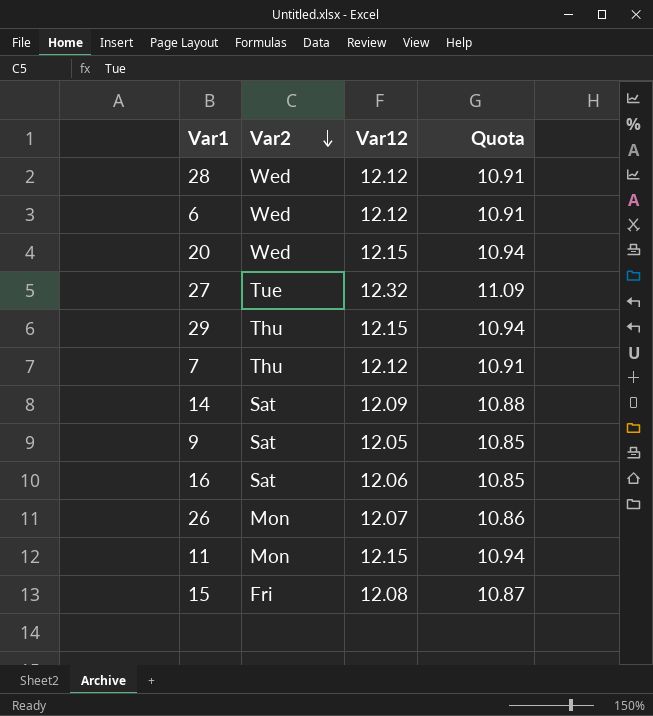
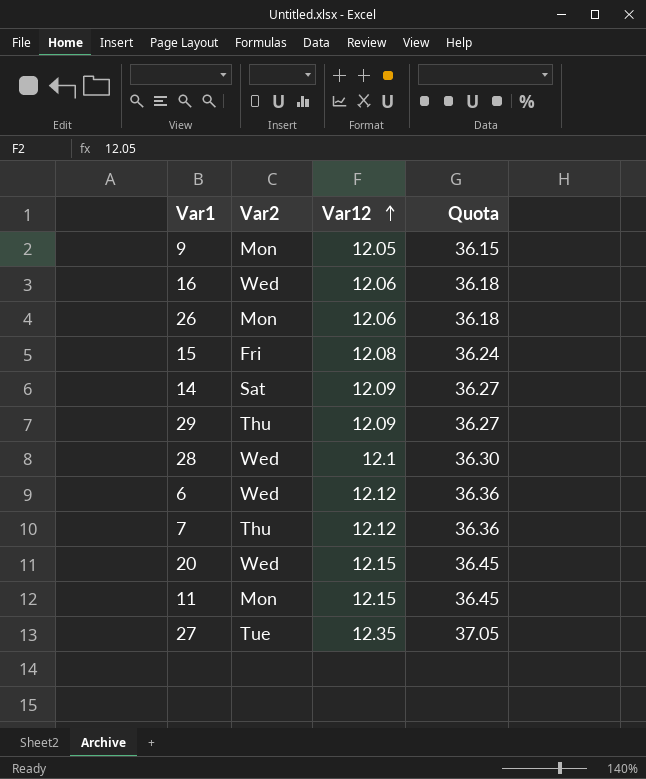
row order: Var2 descending -> Var12 ascending
column Quota | formula: [Var12] * 0.9 -> [Var12] * 3
9 | Var2: Sat -> Mon
16 | Var2: Sat -> Wed
26 | Var12: 12.07 -> 12.06
29 | Var12: 12.15 -> 12.09
28 | Var12: 12.12 -> 12.1
27 | Var12: 12.32 -> 12.35

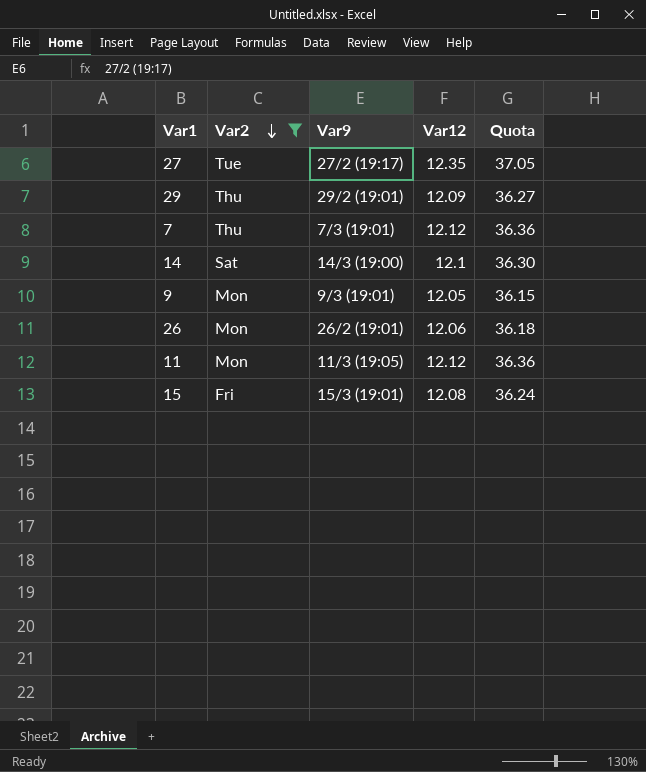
filter: none -> Var2 != Wed
row order: Var12 ascending -> Var2 descending
column Var9 | position: none -> 3
14 | Var12: 12.09 -> 12.1
14 | Quota: 36.27 -> 36.30
11 | Var12: 12.15 -> 12.12
11 | Quota: 36.45 -> 36.36

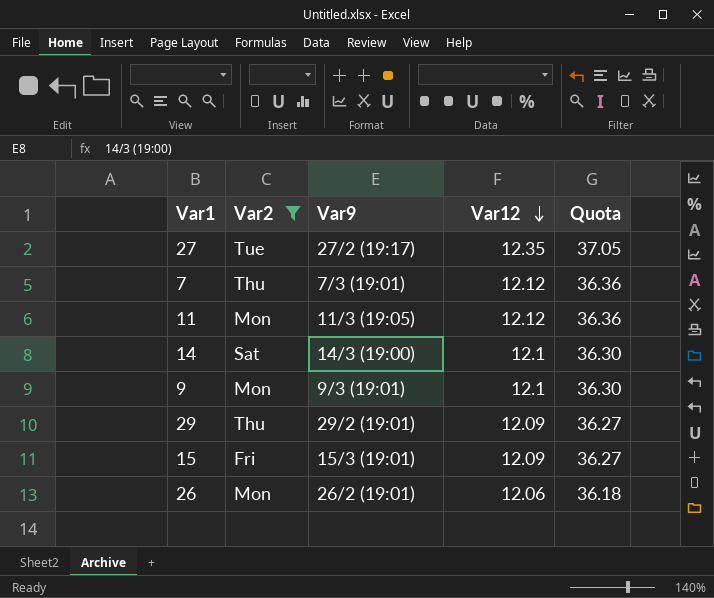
row order: Var2 descending -> Var12 descending
9 | Var12: 12.05 -> 12.1
9 | Quota: 36.15 -> 36.30
15 | Var12: 12.08 -> 12.09
15 | Quota: 36.24 -> 36.27

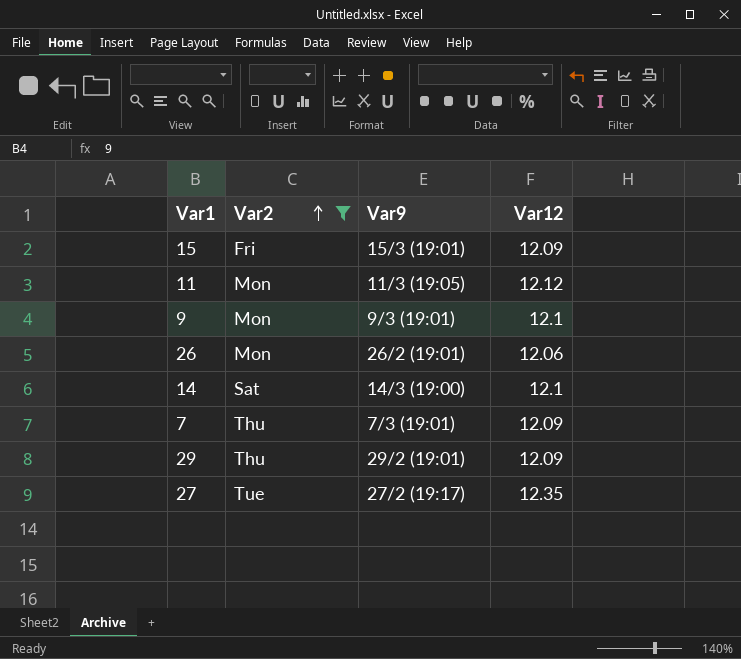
row order: Var12 descending -> Var2 ascending
column Quota | formula: [Var12] * 3 -> none
7 | Var12: 12.12 -> 12.09

